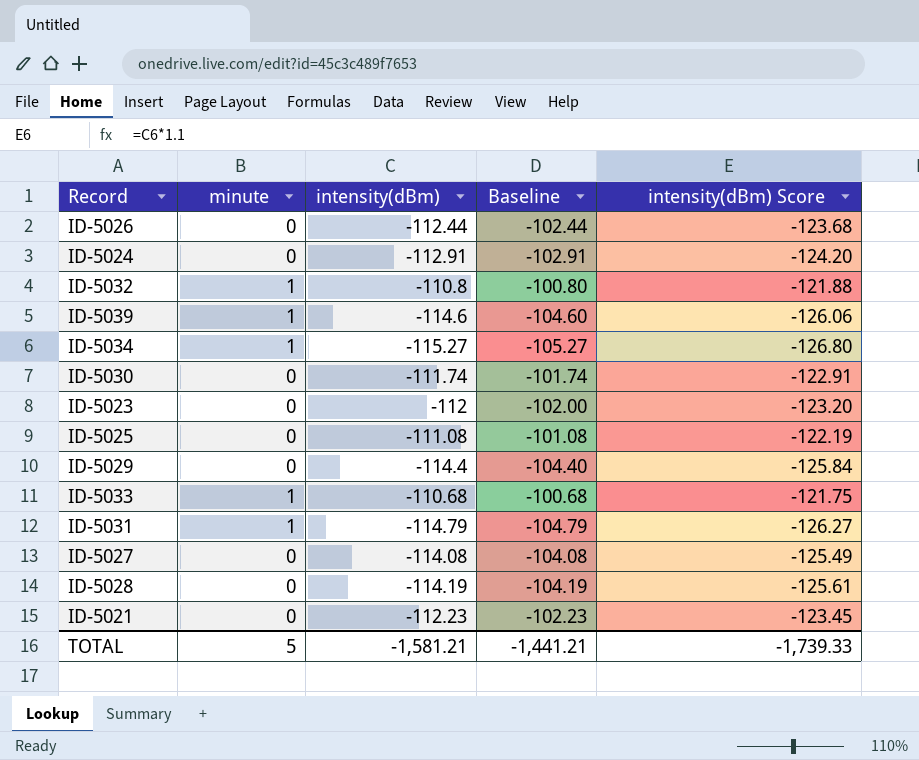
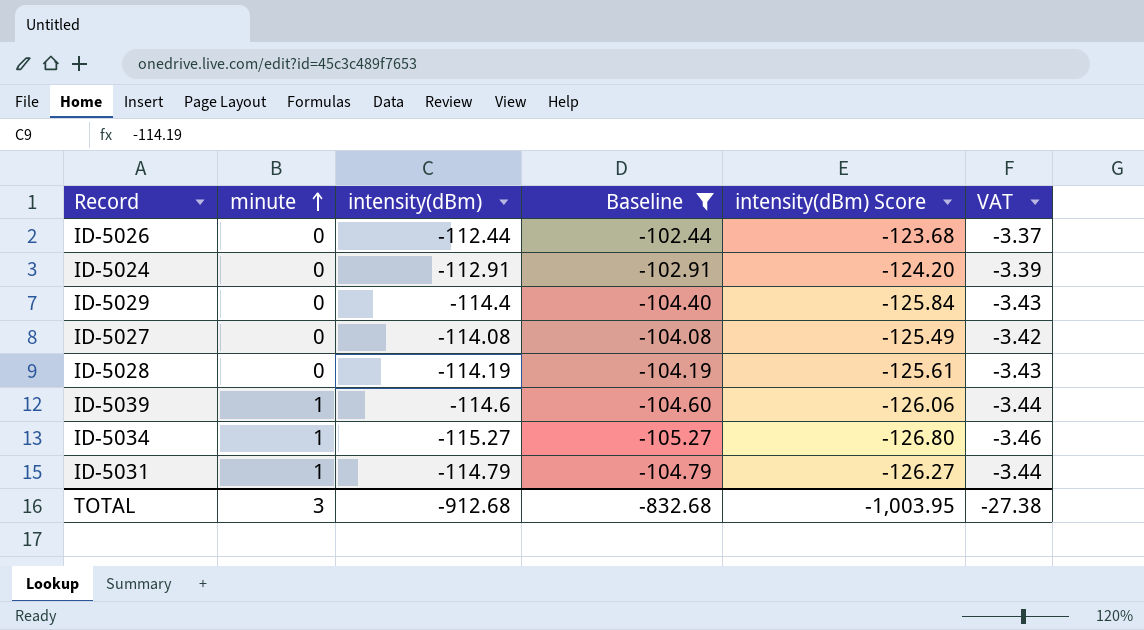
filter: none -> Baseline <= -102.44
row order: none -> minute ascending
column VAT | formula: none -> [intensity(dBm)] * 0.03
TOTAL | minute: 5 -> 3
TOTAL | intensity(dBm): -1,581.21 -> -912.68
TOTAL | Baseline: -1,441.21 -> -832.68
TOTAL | intensity(dBm) Score: -1,739.33 -> -1,003.95

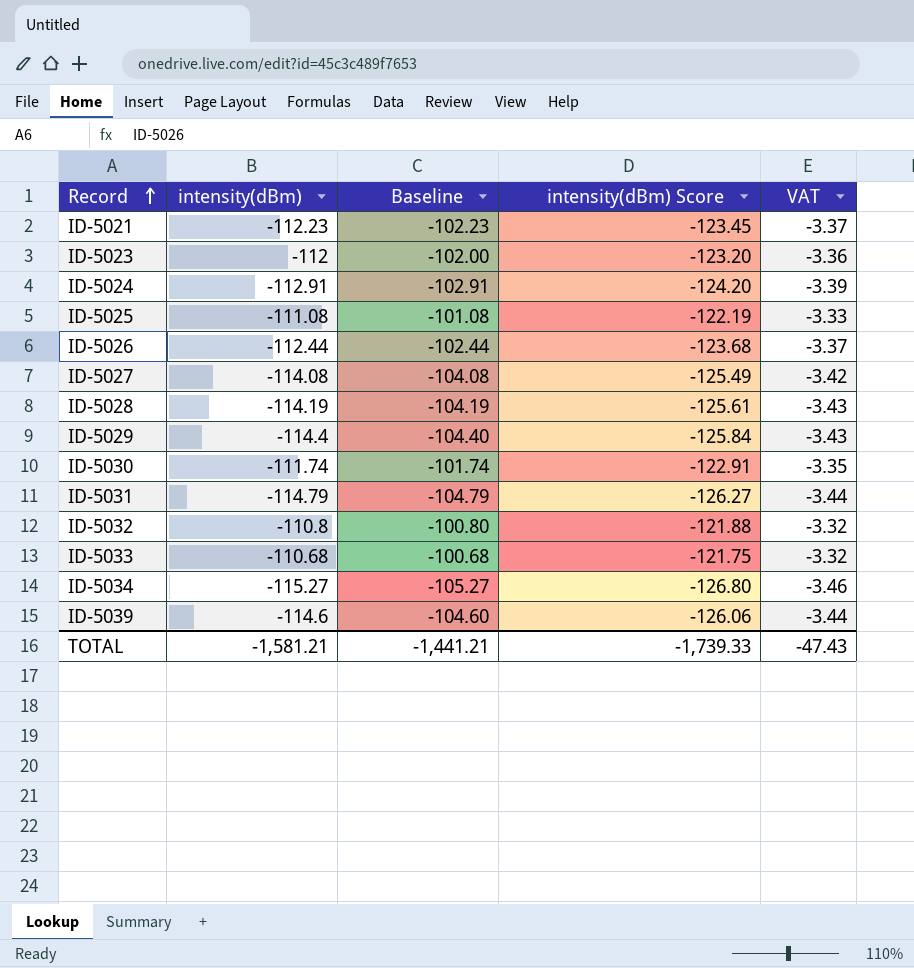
filter: Baseline <= -102.44 -> none
row order: minute ascending -> Record ascending
column minute | position: 2 -> none
TOTAL | intensity(dBm): -912.68 -> -1,581.21
TOTAL | Baseline: -832.68 -> -1,441.21
TOTAL | intensity(dBm) Score: -1,003.95 -> -1,739.33
TOTAL | VAT: -27.38 -> -47.43

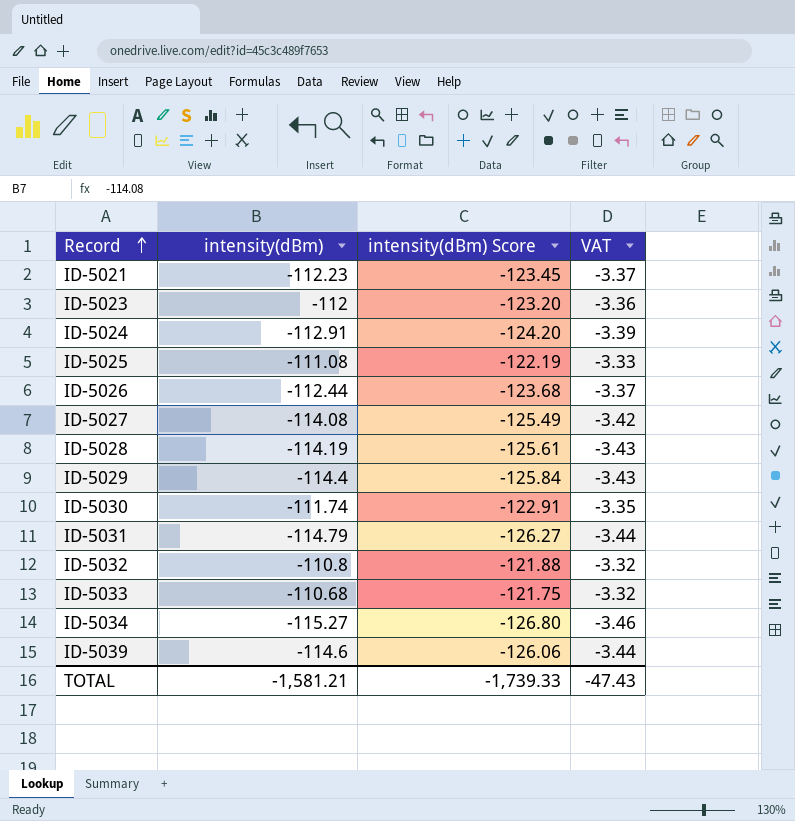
column Baseline | formula: [intensity(dBm)] + 10 -> none

